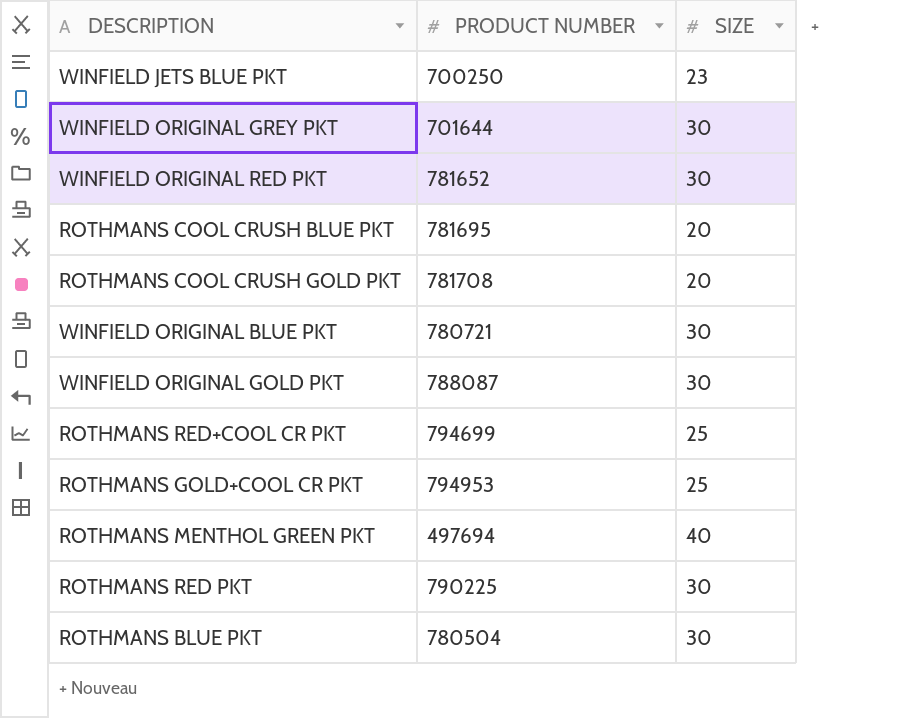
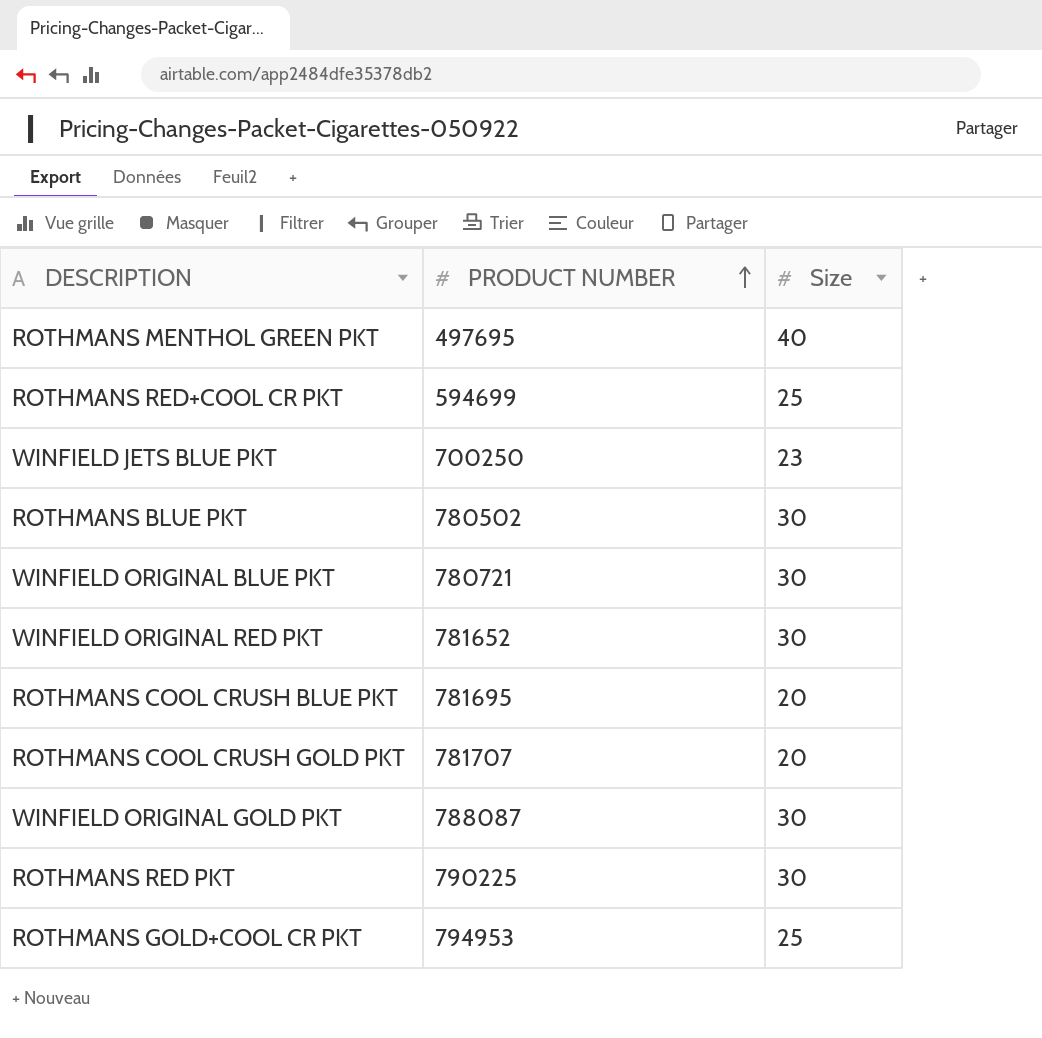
row order: none -> PRODUCT NUMBER ascending
column name: SIZE -> Size
row WINFIELD ORIGINAL GREY PKT: 701644 | 30 -> none
ROTHMANS MENTHOL GREEN PKT | PRODUCT NUMBER: 497694 -> 497695
ROTHMANS RED+COOL CR PKT | PRODUCT NUMBER: 794699 -> 594699
ROTHMANS BLUE PKT | PRODUCT NUMBER: 780504 -> 780502
ROTHMANS COOL CRUSH GOLD PKT | PRODUCT NUMBER: 781708 -> 781707

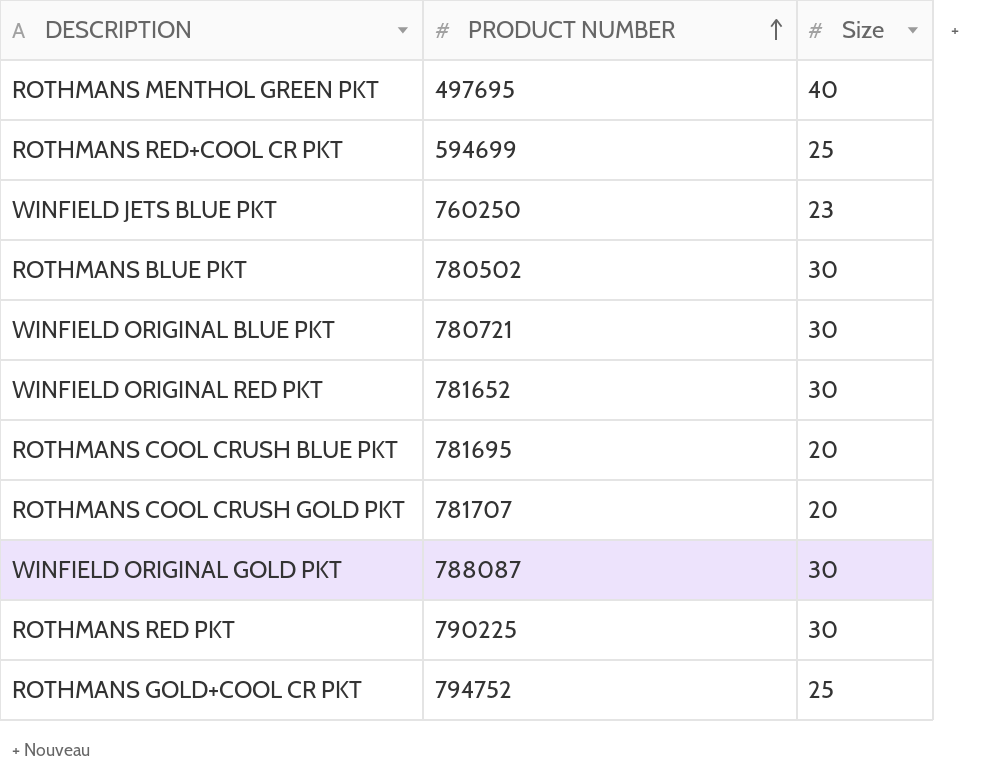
WINFIELD JETS BLUE PKT | PRODUCT NUMBER: 700250 -> 760250
ROTHMANS GOLD+COOL CR PKT | PRODUCT NUMBER: 794953 -> 794752

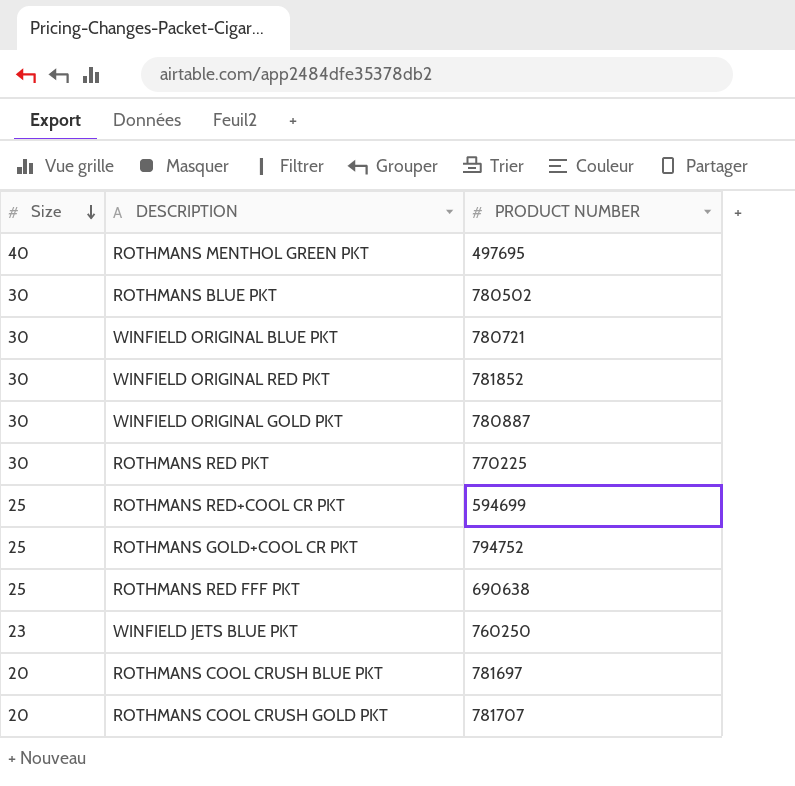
row order: PRODUCT NUMBER ascending -> Size descending
column Size | position: 3 -> 1
WINFIELD ORIGINAL RED PKT | PRODUCT NUMBER: 781652 -> 781852
WINFIELD ORIGINAL GOLD PKT | PRODUCT NUMBER: 788087 -> 780887
ROTHMANS RED PKT | PRODUCT NUMBER: 790225 -> 770225
row ROTHMANS RED FFF PKT: none -> 25 | 690638
ROTHMANS COOL CRUSH BLUE PKT | PRODUCT NUMBER: 781695 -> 781697

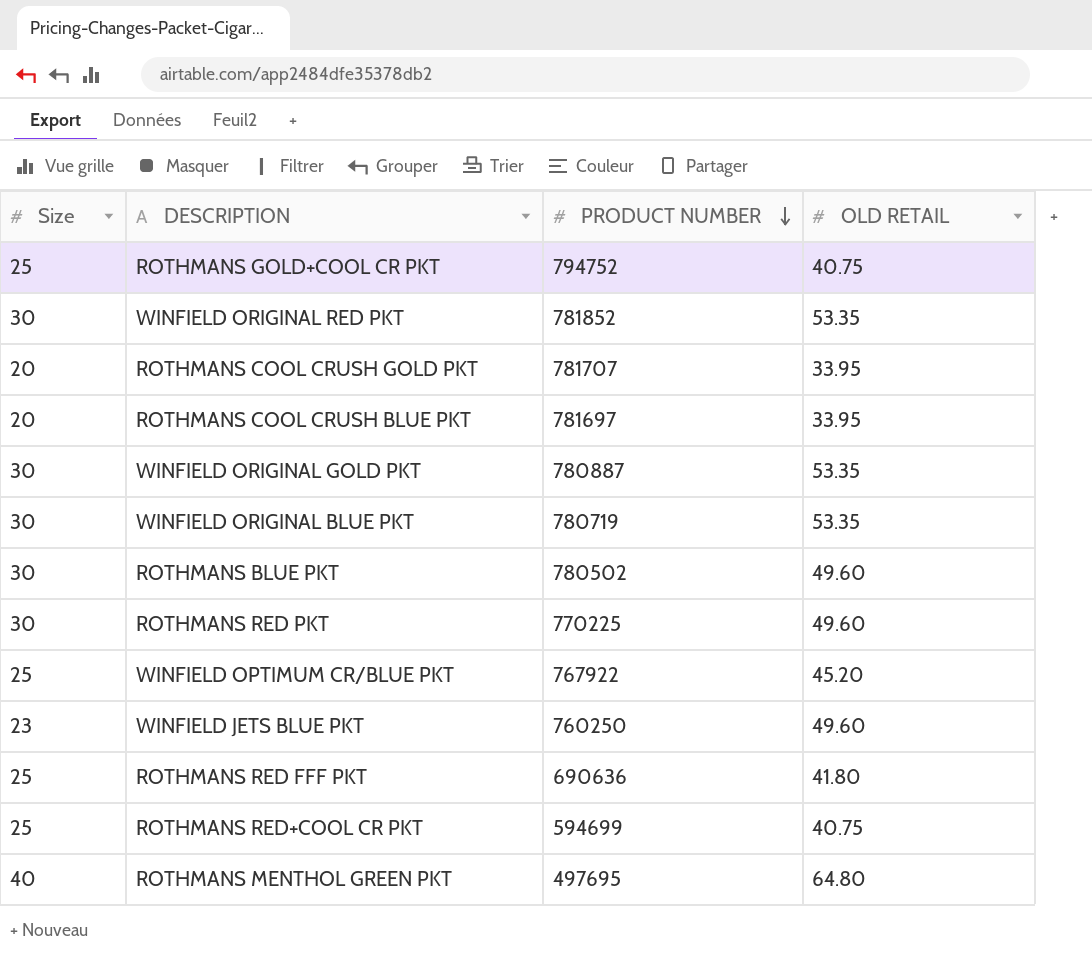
row order: Size descending -> PRODUCT NUMBER descending
column OLD RETAIL | position: none -> 4
WINFIELD ORIGINAL BLUE PKT | PRODUCT NUMBER: 780721 -> 780719
row WINFIELD OPTIMUM CR/BLUE PKT: none -> 25 | 767922 | 45.20
ROTHMANS RED FFF PKT | PRODUCT NUMBER: 690638 -> 690636

